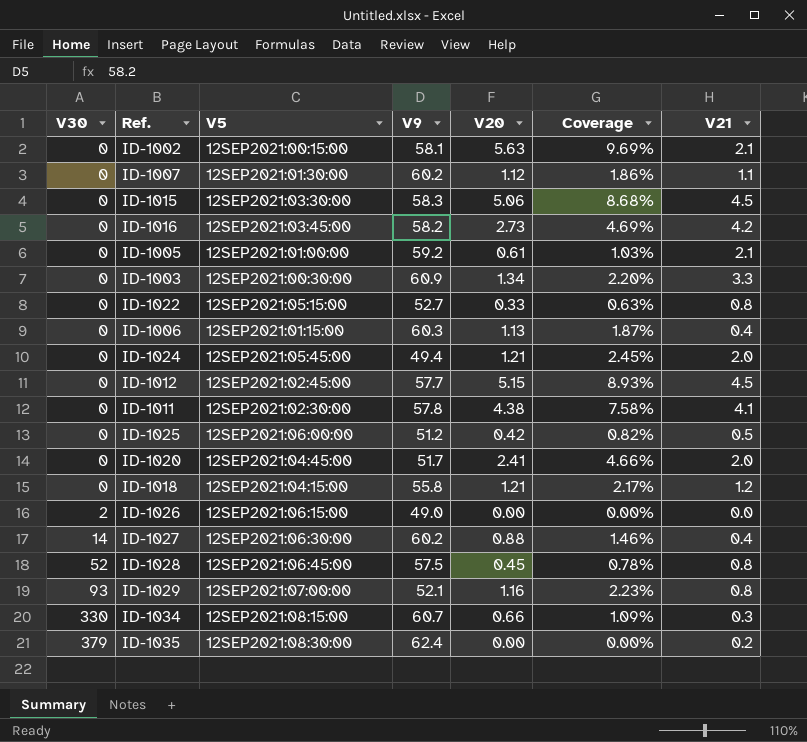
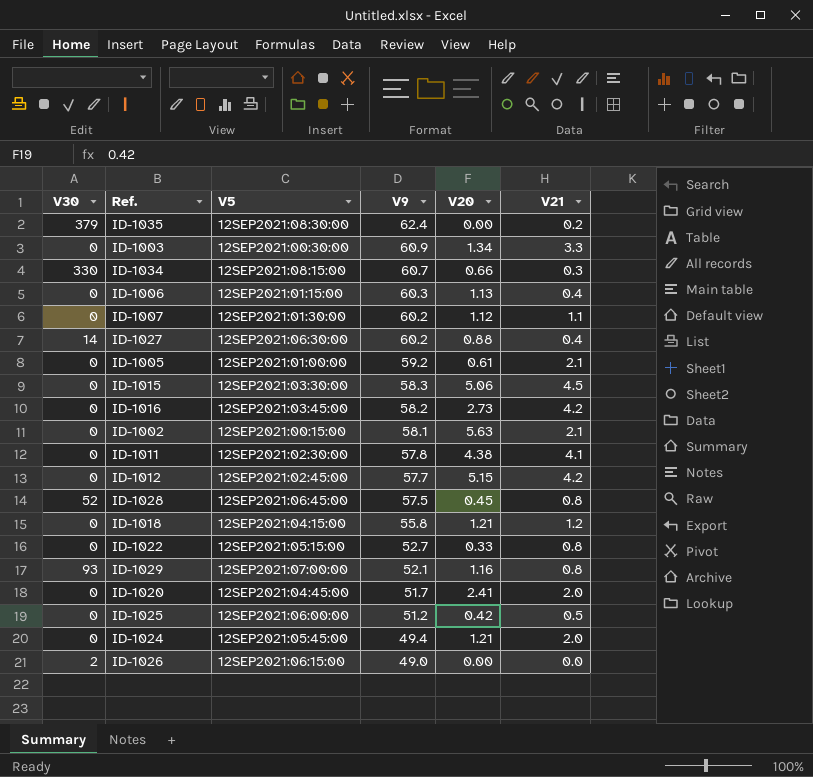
row order: V30 ascending -> V9 descending
column Coverage | formula: [V20] / [V9] -> none
ID-1012 | V21: 4.5 -> 4.2

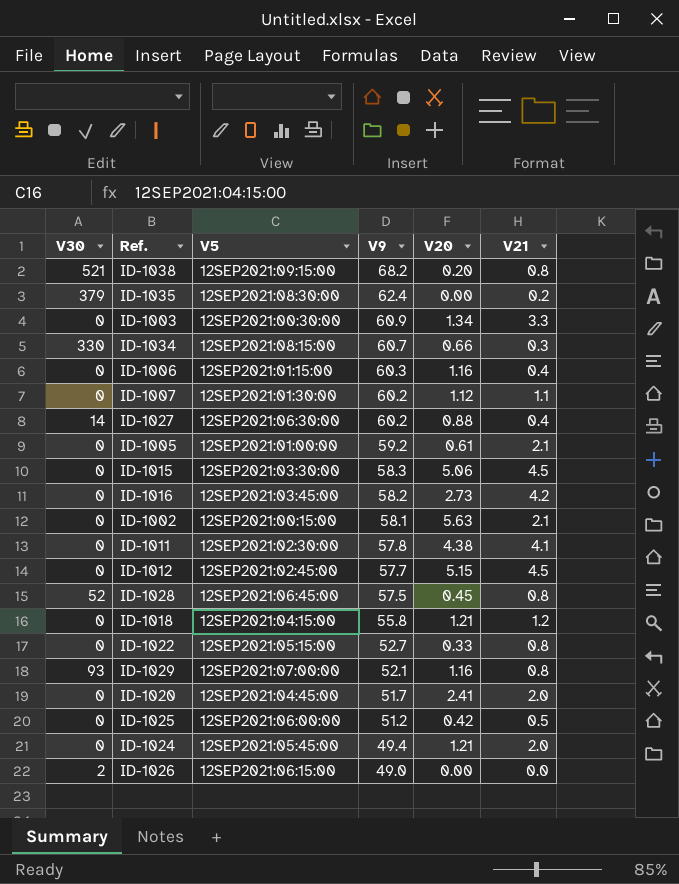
row ID-1038: none -> 521 | 12SEP2021:09:15:00 | 68.2 | 0.20 | 0.8
ID-1006 | V20: 1.13 -> 1.16
ID-1012 | V21: 4.2 -> 4.5

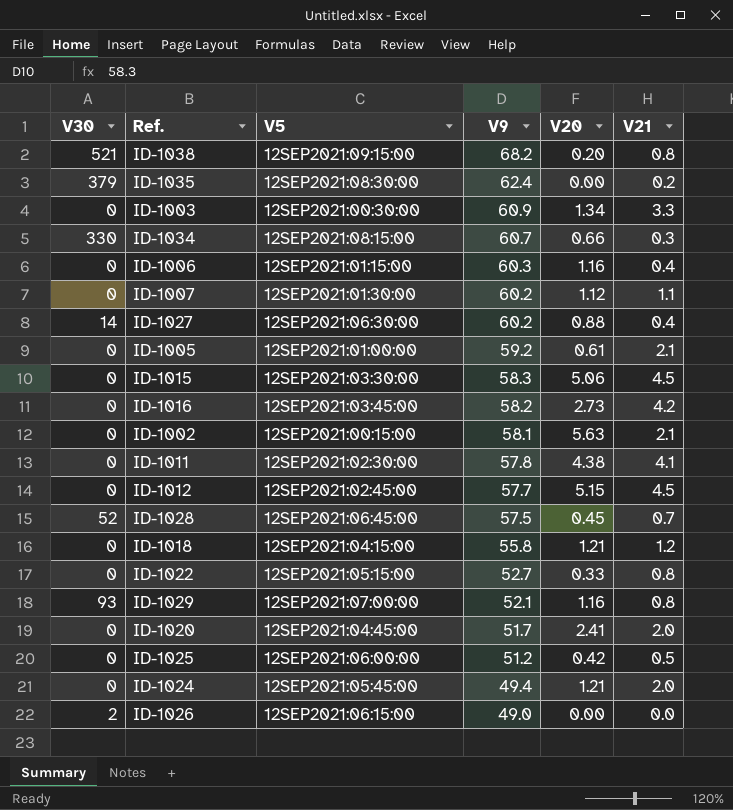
ID-1028 | V21: 0.8 -> 0.7

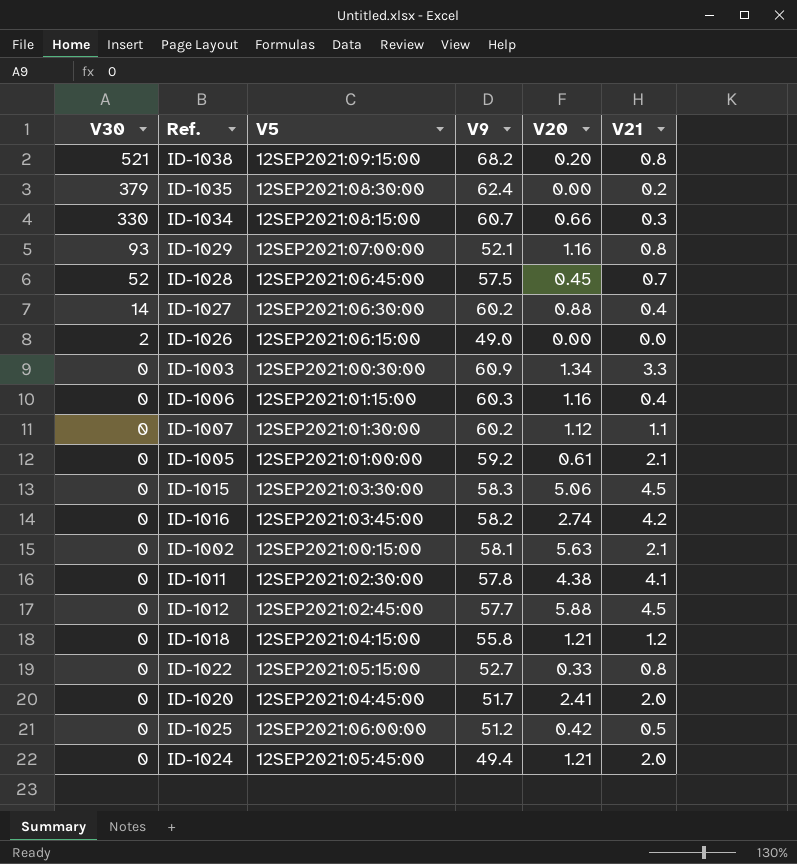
row order: V9 descending -> V30 descending
ID-1016 | V20: 2.73 -> 2.74
ID-1012 | V20: 5.15 -> 5.88

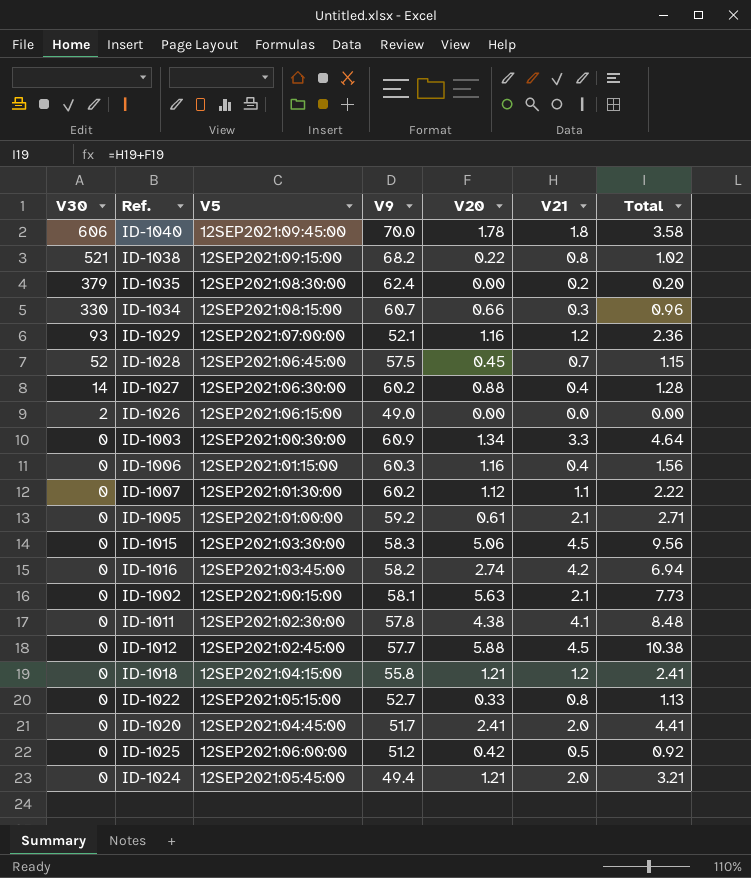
column Total | formula: none -> [V20] + [V21]
row ID-1040: none -> 606 | 12SEP2021:09:45:00 | 70.0 | 1.78 | 1.8 | 3.58
ID-1038 | V20: 0.20 -> 0.22
ID-1029 | V21: 0.8 -> 1.2

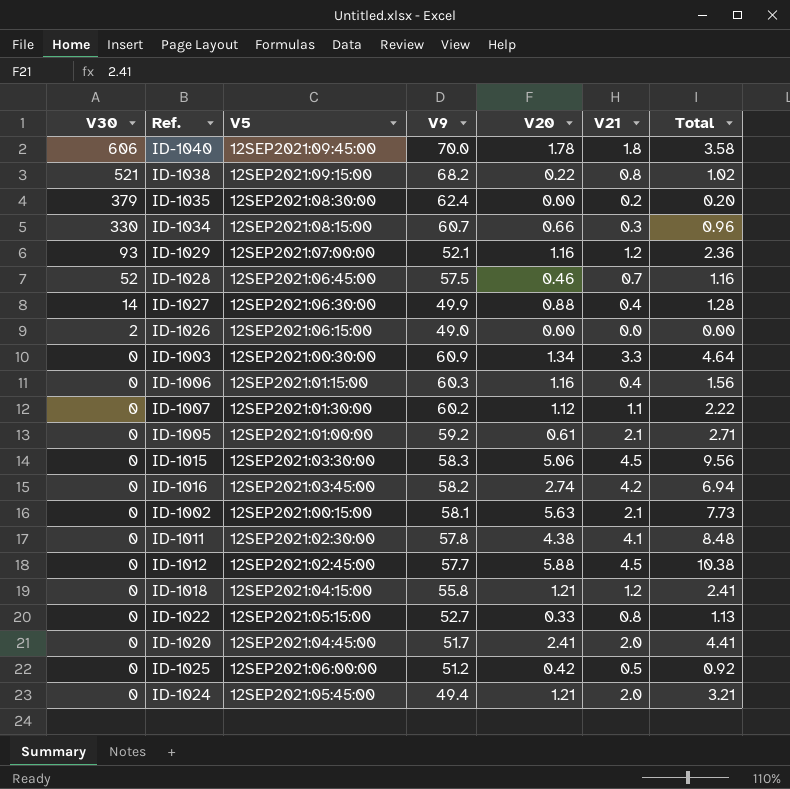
ID-1028 | V20: 0.45 -> 0.46
ID-1028 | Total: 1.15 -> 1.16
ID-1027 | V9: 60.2 -> 49.9

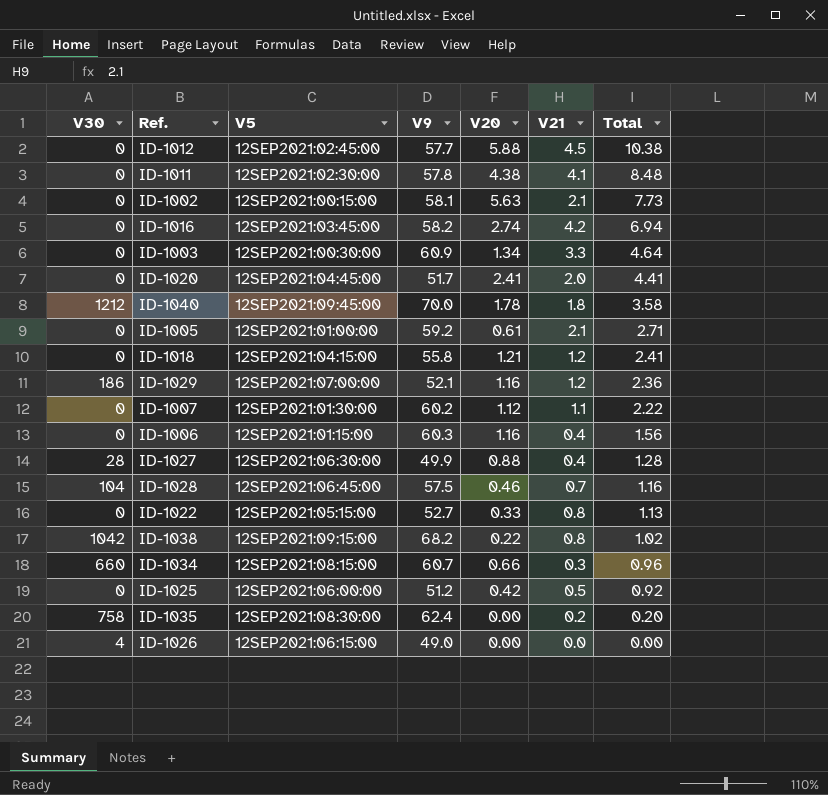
row order: V30 descending -> Total descending
row ID-1015: 0 | 12SEP2021:03:30:00 | 58.3 | 5.06 | 4.5 | 9.56 -> none
row ID-1024: 0 | 12SEP2021:05:45:00 | 49.4 | 1.21 | 2.0 | 3.21 -> none
ID-1040 | V30: 606 -> 1212
ID-1029 | V30: 93 -> 186
ID-1027 | V30: 14 -> 28
ID-1028 | V30: 52 -> 104
ID-1038 | V30: 521 -> 1042
ID-1034 | V30: 330 -> 660
ID-1035 | V30: 379 -> 758
ID-1026 | V30: 2 -> 4

